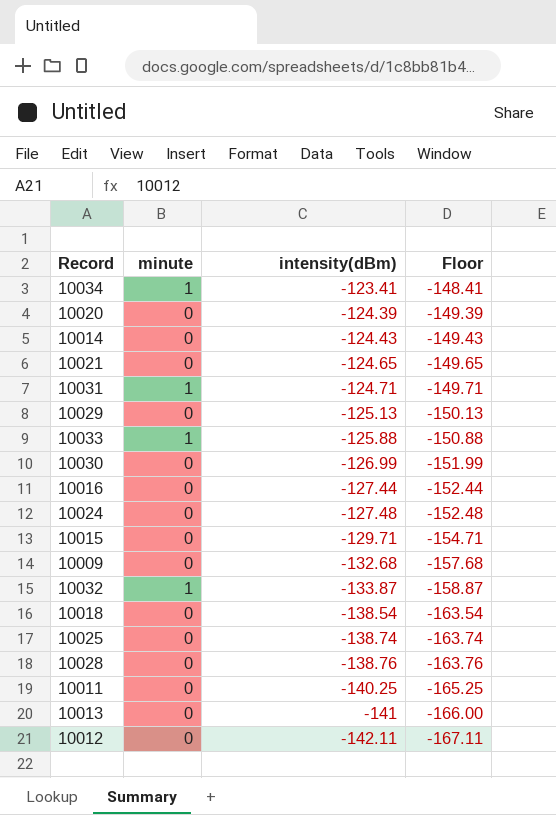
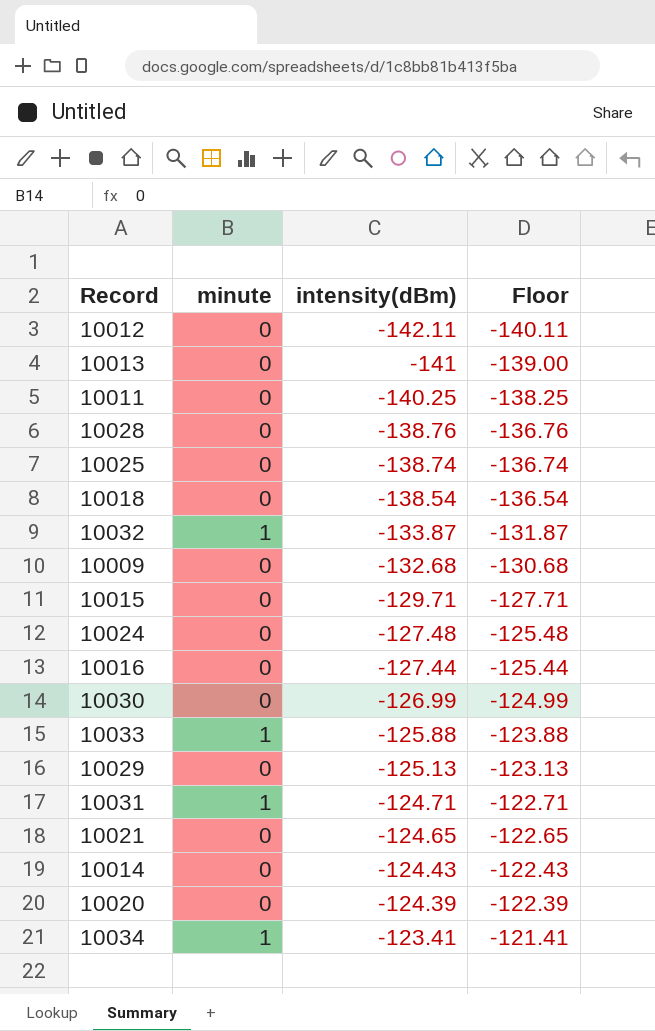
row order: intensity(dBm) descending -> intensity(dBm) ascending
column Floor | formula: [intensity(dBm)] - 25 -> [intensity(dBm)] + 2

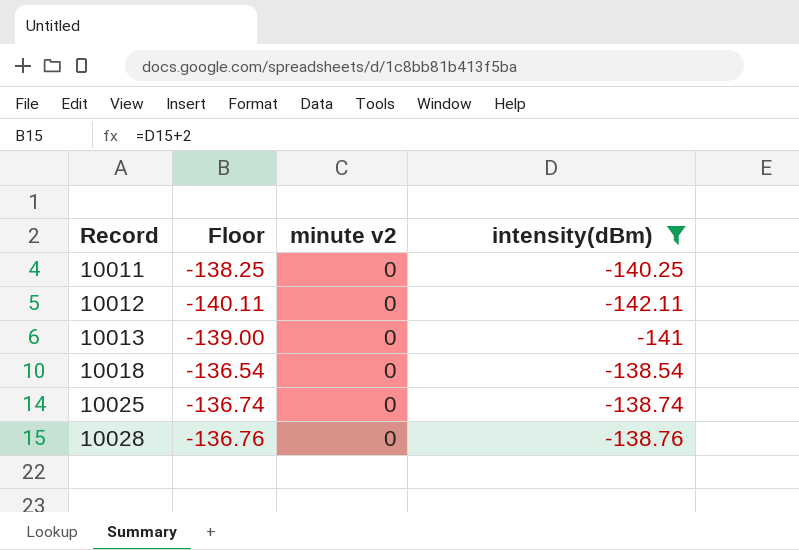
filter: none -> intensity(dBm) <= -138.54
row order: intensity(dBm) ascending -> Record ascending
column Floor | position: 4 -> 2
column name: minute -> minute v2

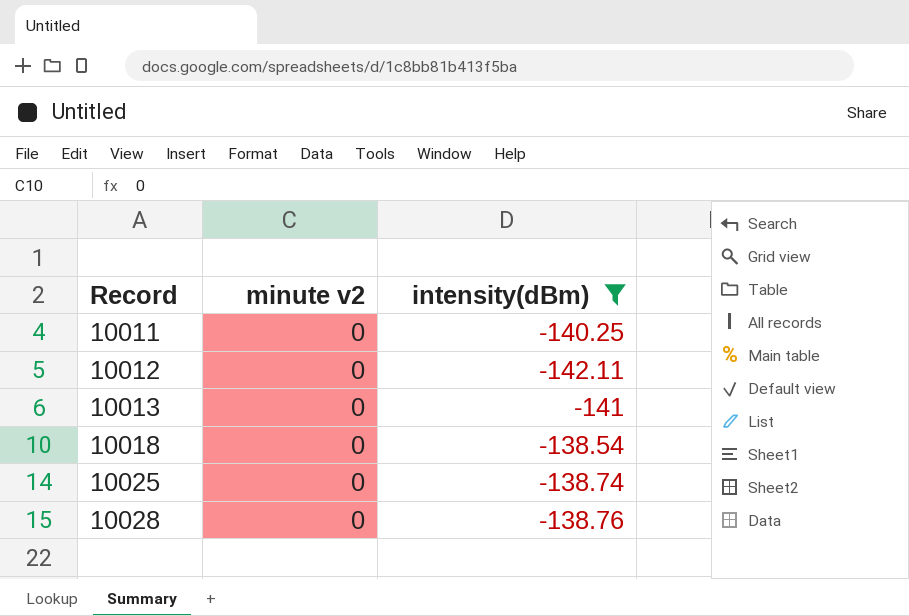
column Floor | formula: [intensity(dBm)] + 2 -> none

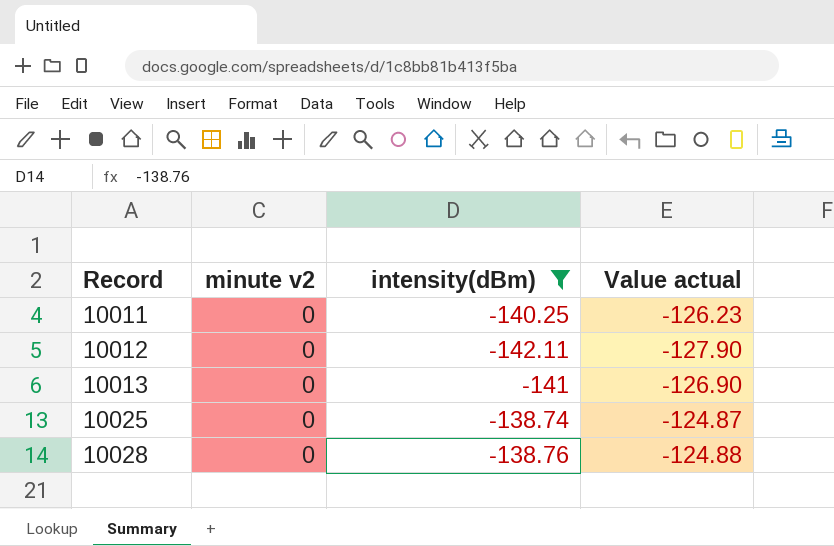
column Value actual | formula: none -> [intensity(dBm)] * 0.9
row 10018: 0 | -138.54 -> none

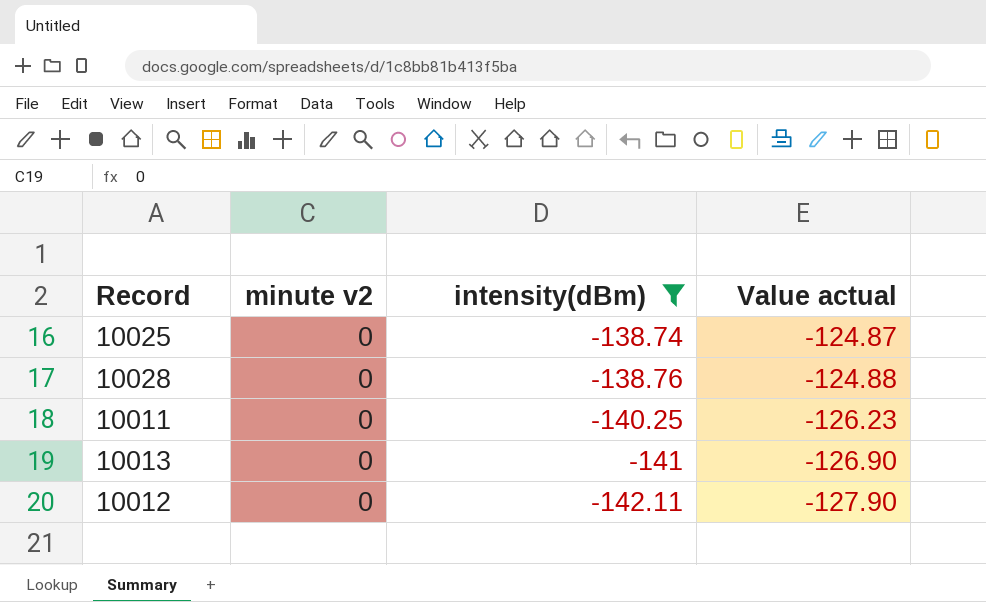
row order: Record ascending -> intensity(dBm) descending

